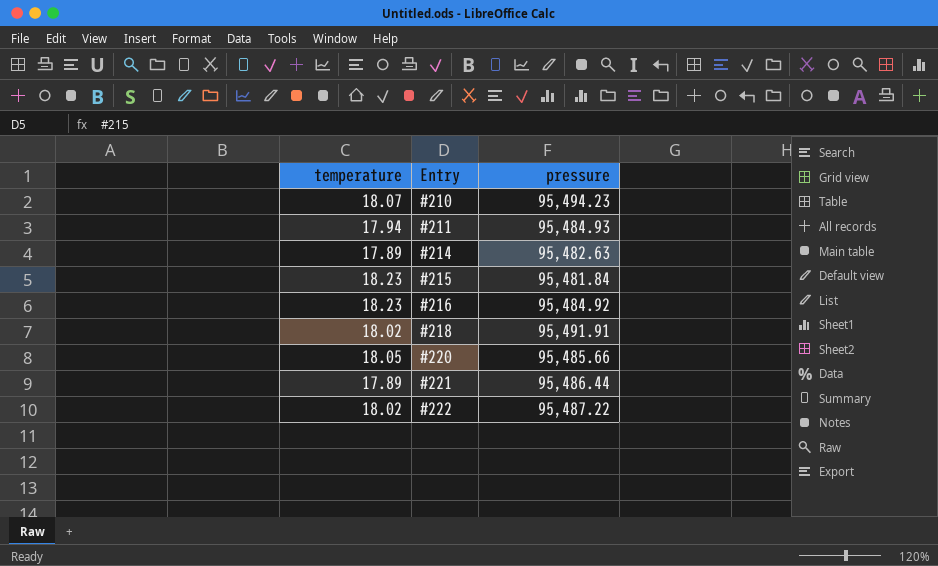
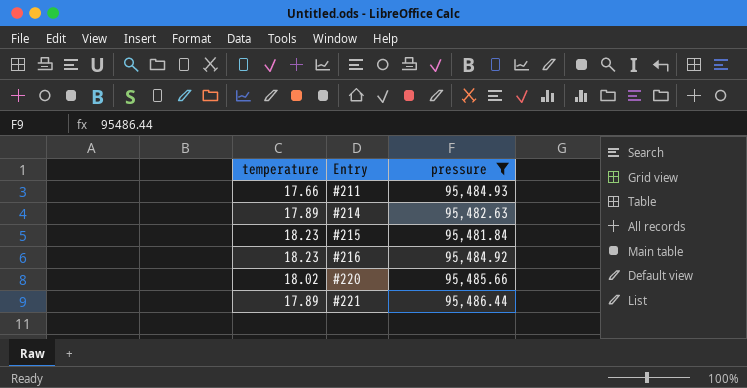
filter: none -> pressure <= 95,486.44
#211 | temperature: 17.94 -> 17.66
#220 | temperature: 18.05 -> 18.02

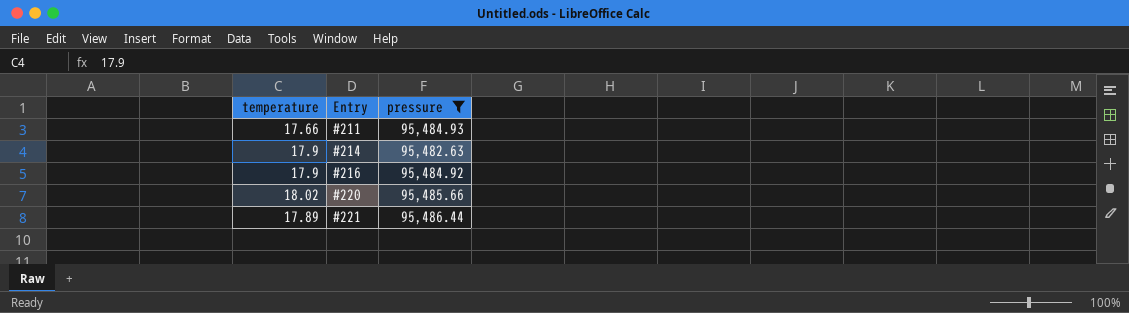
row #215: 18.23 | 95,481.84 -> none
#214 | temperature: 17.89 -> 17.9
#216 | temperature: 18.23 -> 17.9

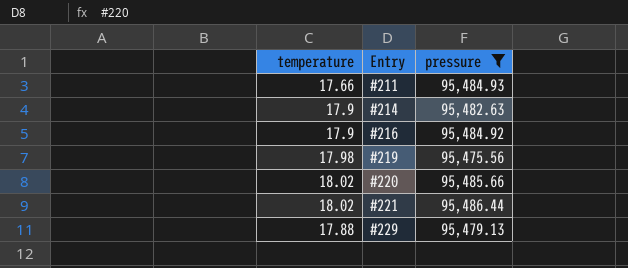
row #219: none -> 17.98 | 95,475.56
#221 | temperature: 17.89 -> 18.02
row #229: none -> 17.88 | 95,479.13

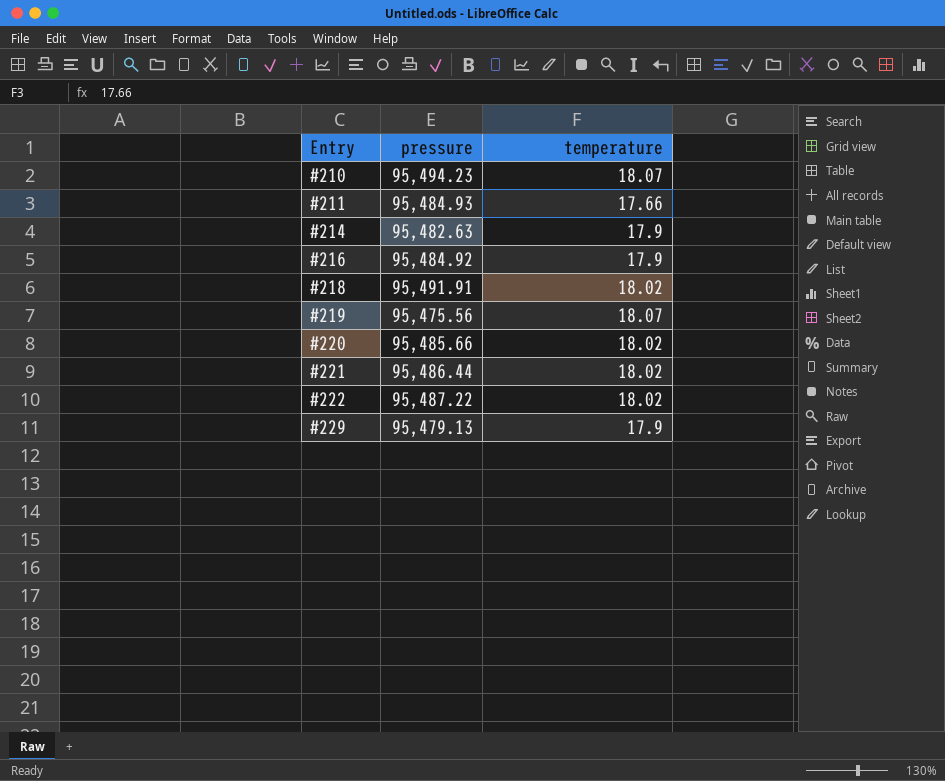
filter: pressure <= 95,486.44 -> none
column temperature | position: 1 -> 3
#219 | temperature: 17.98 -> 18.07
#229 | temperature: 17.88 -> 17.9

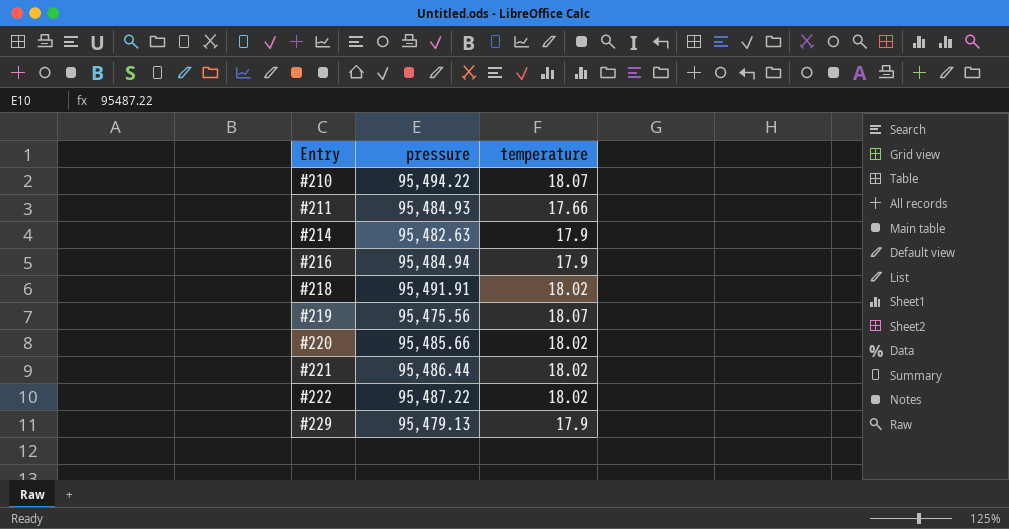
#210 | pressure: 95,494.23 -> 95,494.22
#216 | pressure: 95,484.92 -> 95,484.94

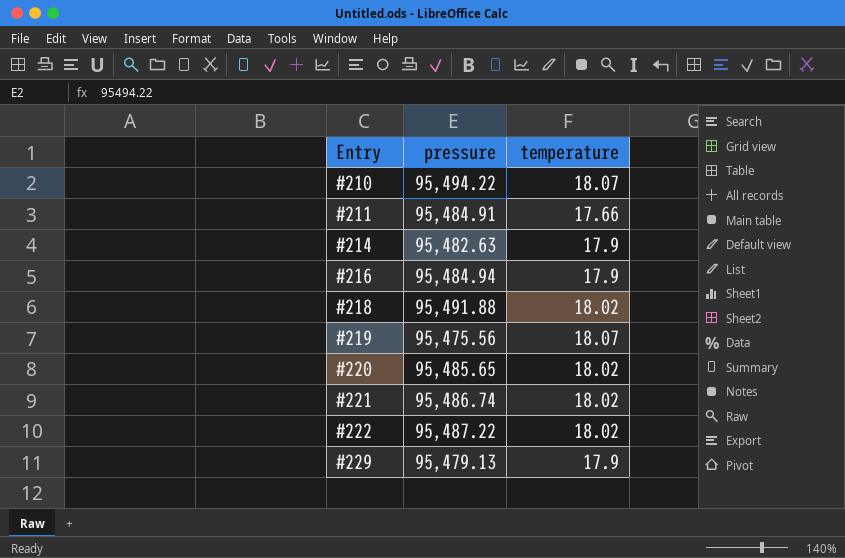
#211 | pressure: 95,484.93 -> 95,484.91
#218 | pressure: 95,491.91 -> 95,491.88
#220 | pressure: 95,485.66 -> 95,485.65
#221 | pressure: 95,486.44 -> 95,486.74

